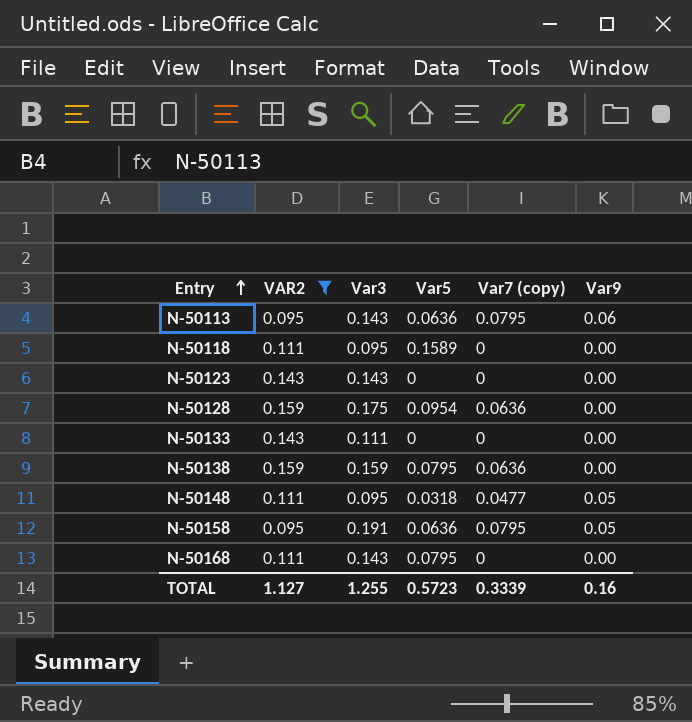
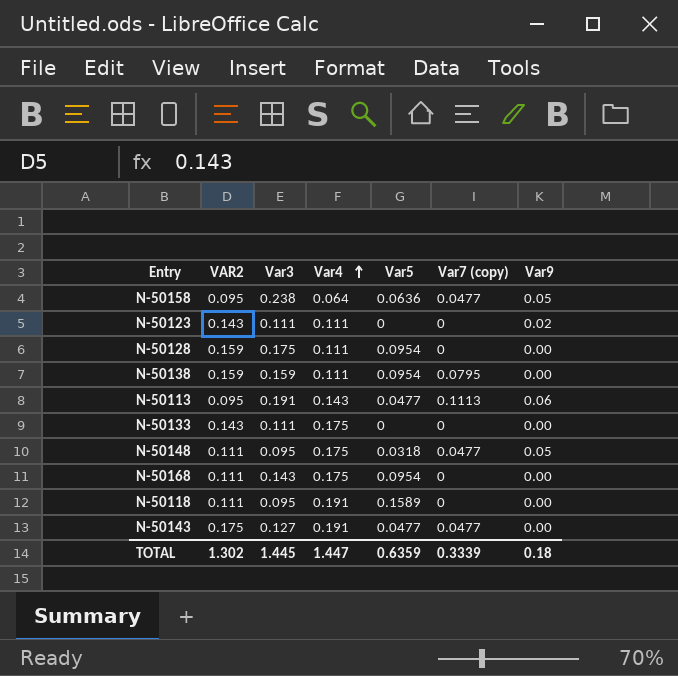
filter: VAR2 != 0.175 -> none
row order: Entry ascending -> Var4 ascending
column Var4 | position: none -> 4
N-50158 | Var3: 0.191 -> 0.238
N-50158 | Var7 (copy): 0.0795 -> 0.0477
N-50123 | Var3: 0.143 -> 0.111
N-50123 | Var9: 0.00 -> 0.02
N-50128 | Var7 (copy): 0.0636 -> 0
N-50138 | Var5: 0.0795 -> 0.0954
N-50138 | Var7 (copy): 0.0636 -> 0.0795
N-50113 | Var3: 0.143 -> 0.191
N-50113 | Var5: 0.0636 -> 0.0477
N-50113 | Var7 (copy): 0.0795 -> 0.1113
N-50168 | Var5: 0.0795 -> 0.0954
TOTAL | VAR2: 1.127 -> 1.302
TOTAL | Var3: 1.255 -> 1.445
TOTAL | Var5: 0.5723 -> 0.6359
TOTAL | Var9: 0.16 -> 0.18

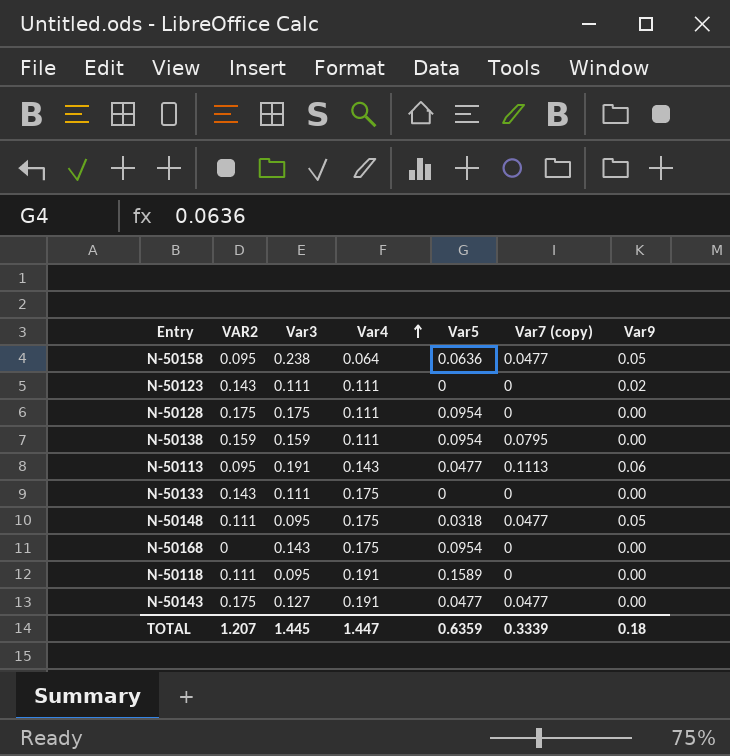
N-50128 | VAR2: 0.159 -> 0.175
N-50168 | VAR2: 0.111 -> 0
TOTAL | VAR2: 1.302 -> 1.207

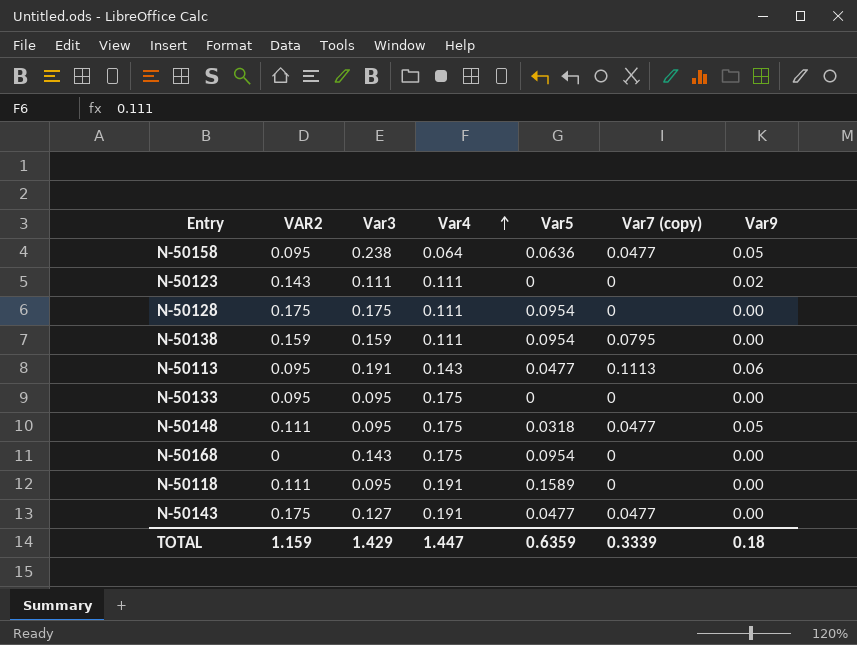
N-50133 | VAR2: 0.143 -> 0.095
N-50133 | Var3: 0.111 -> 0.095
TOTAL | VAR2: 1.207 -> 1.159
TOTAL | Var3: 1.445 -> 1.429

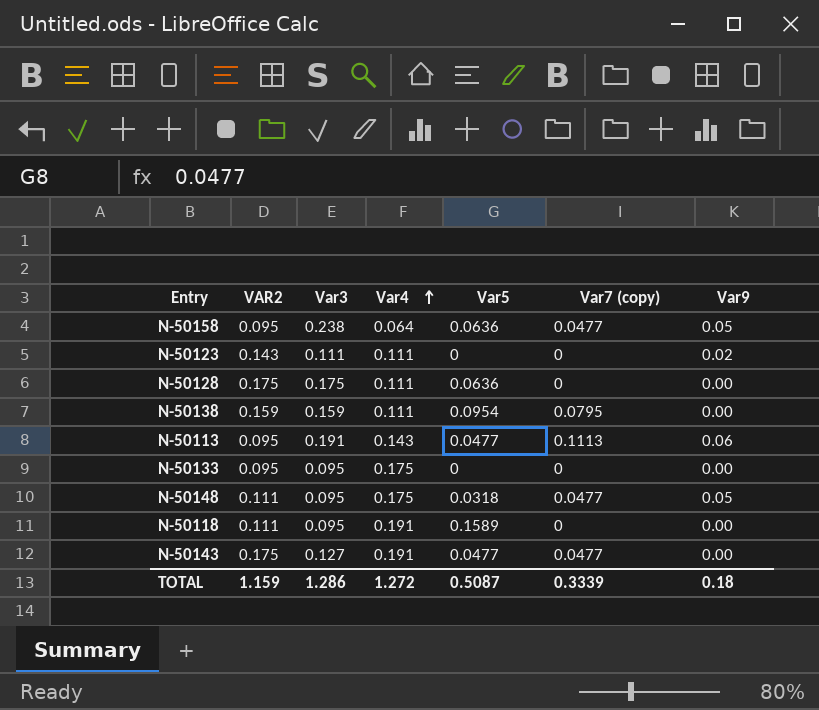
row N-50168: 0 | 0.143 | 0.175 | 0.0954 | 0 | 0.00 -> none
N-50128 | Var5: 0.0954 -> 0.0636
TOTAL | Var3: 1.429 -> 1.286
TOTAL | Var4: 1.447 -> 1.272
TOTAL | Var5: 0.6359 -> 0.5087

